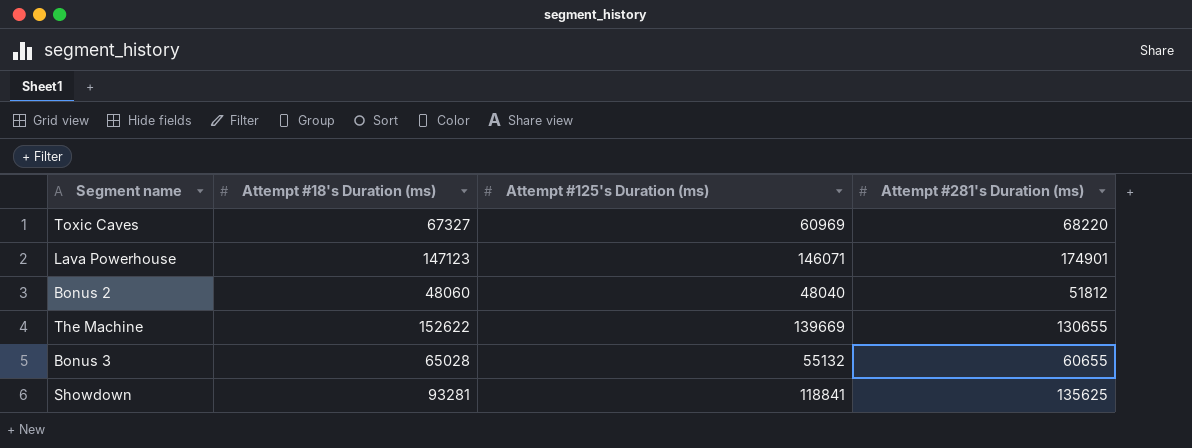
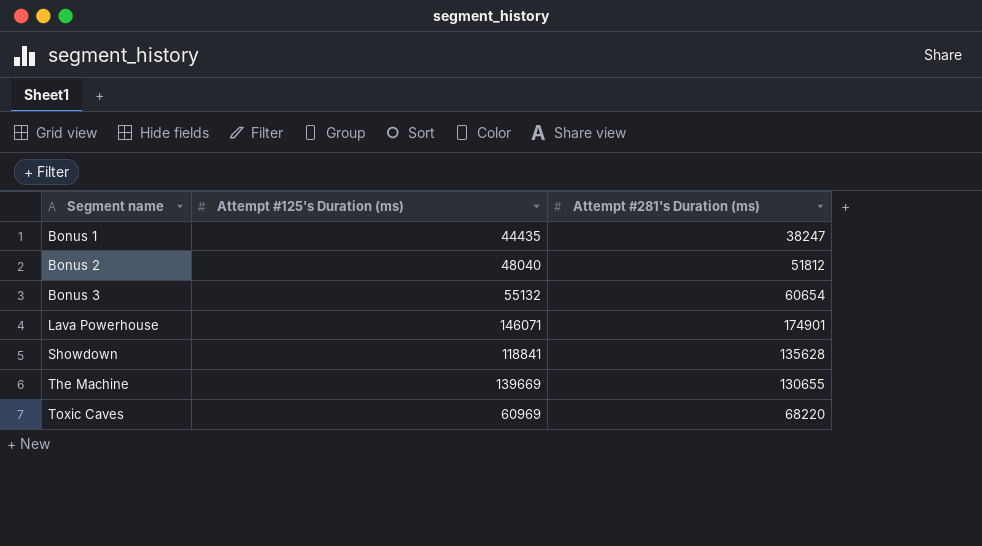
row order: none -> Segment name ascending
column Attempt #18's Duration (ms) | position: 2 -> none
row Bonus 1: none -> 44435 | 38247
Bonus 3 | Attempt #281's Duration (ms): 60655 -> 60654
Showdown | Attempt #281's Duration (ms): 135625 -> 135628

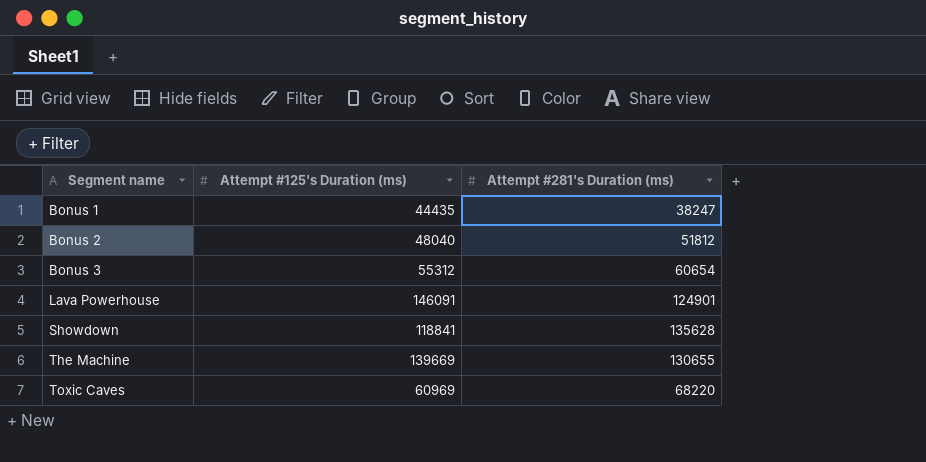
Bonus 3 | Attempt #125's Duration (ms): 55132 -> 55312
Lava Powerhouse | Attempt #125's Duration (ms): 146071 -> 146091
Lava Powerhouse | Attempt #281's Duration (ms): 174901 -> 124901

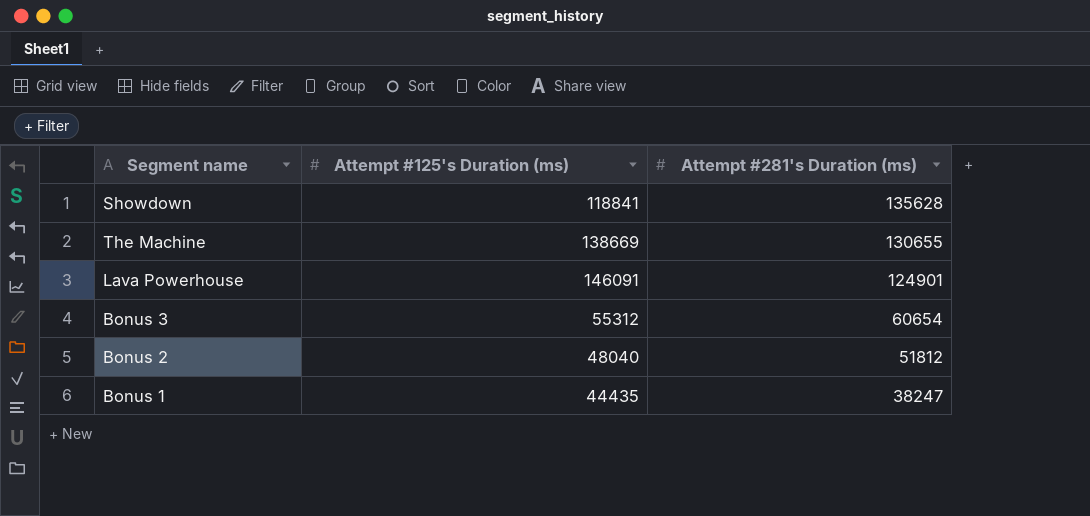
row order: Segment name ascending -> Attempt #281's Duration (ms) descending
row Toxic Caves: 60969 | 68220 -> none
The Machine | Attempt #125's Duration (ms): 139669 -> 138669

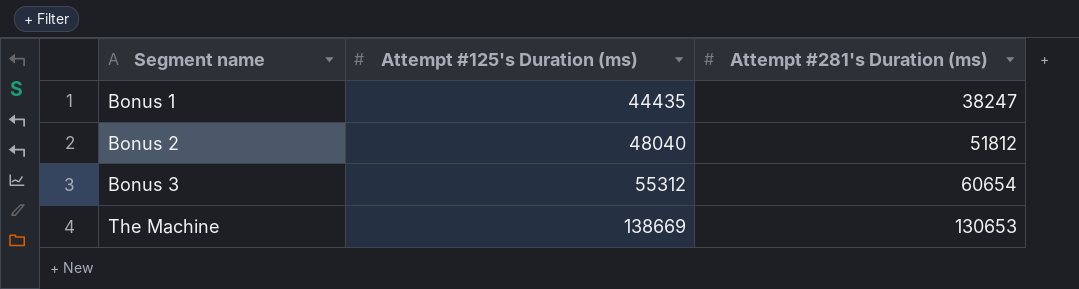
row order: Attempt #281's Duration (ms) descending -> Segment name ascending
row Showdown: 118841 | 135628 -> none
row Lava Powerhouse: 146091 | 124901 -> none
The Machine | Attempt #281's Duration (ms): 130655 -> 130653

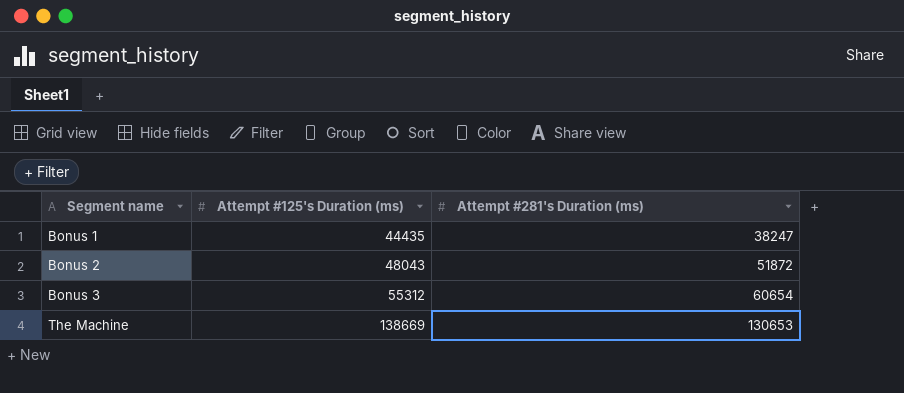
Bonus 2 | Attempt #125's Duration (ms): 48040 -> 48043
Bonus 2 | Attempt #281's Duration (ms): 51812 -> 51872

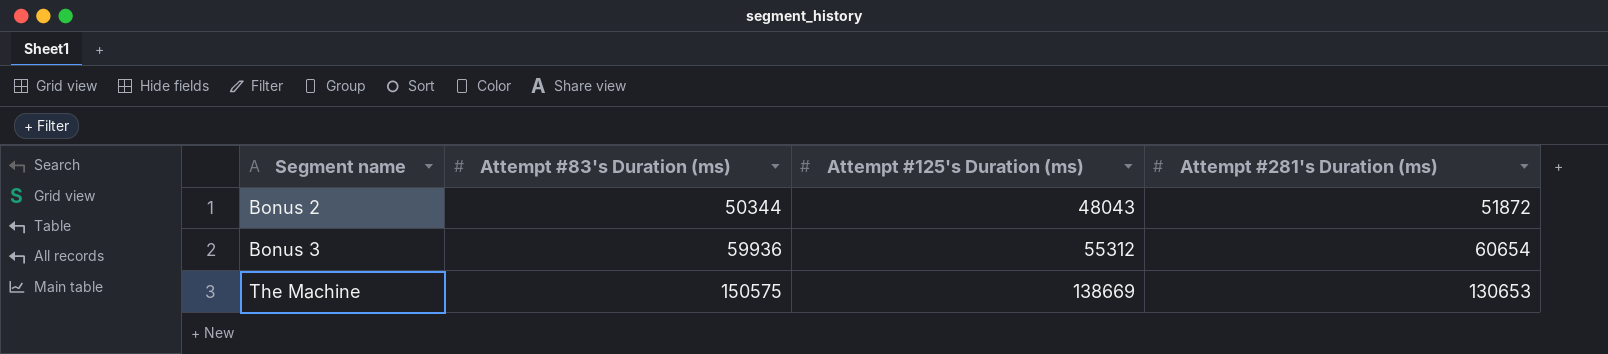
column Attempt #83's Duration (ms) | position: none -> 2
row Bonus 1: 44435 | 38247 -> none

